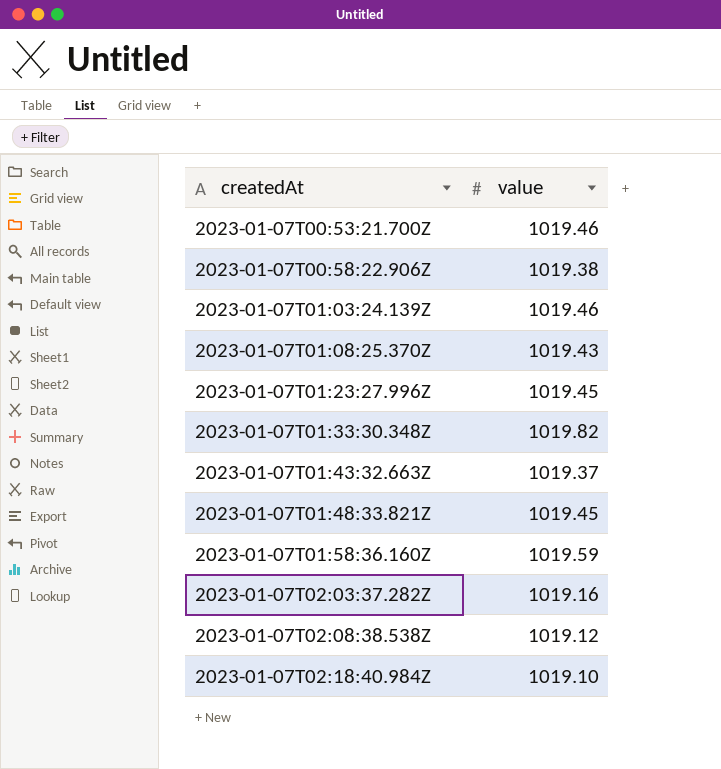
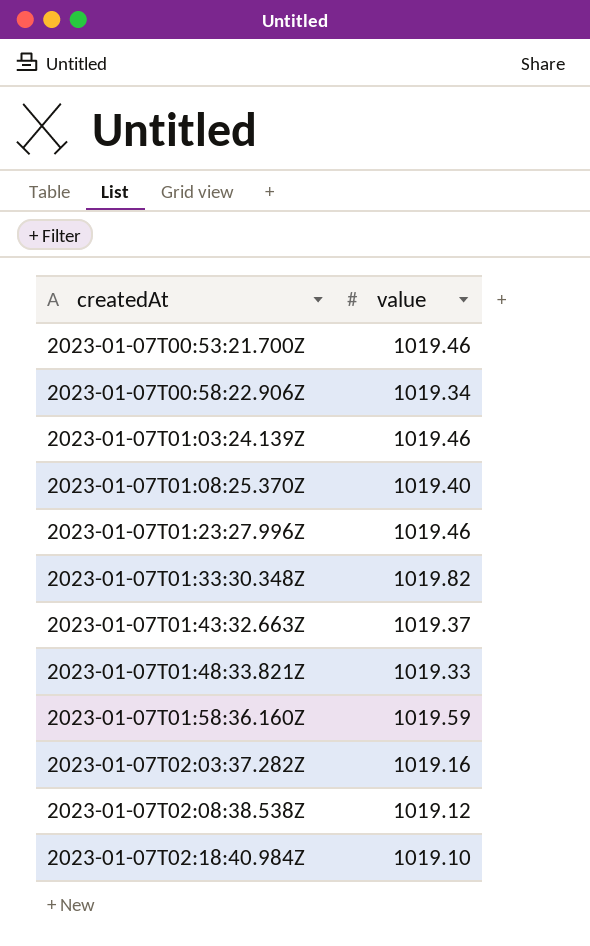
2023-01-07T00:58:22.906Z | value: 1019.38 -> 1019.34
2023-01-07T01:08:25.370Z | value: 1019.43 -> 1019.40
2023-01-07T01:23:27.996Z | value: 1019.45 -> 1019.46
2023-01-07T01:48:33.821Z | value: 1019.45 -> 1019.33

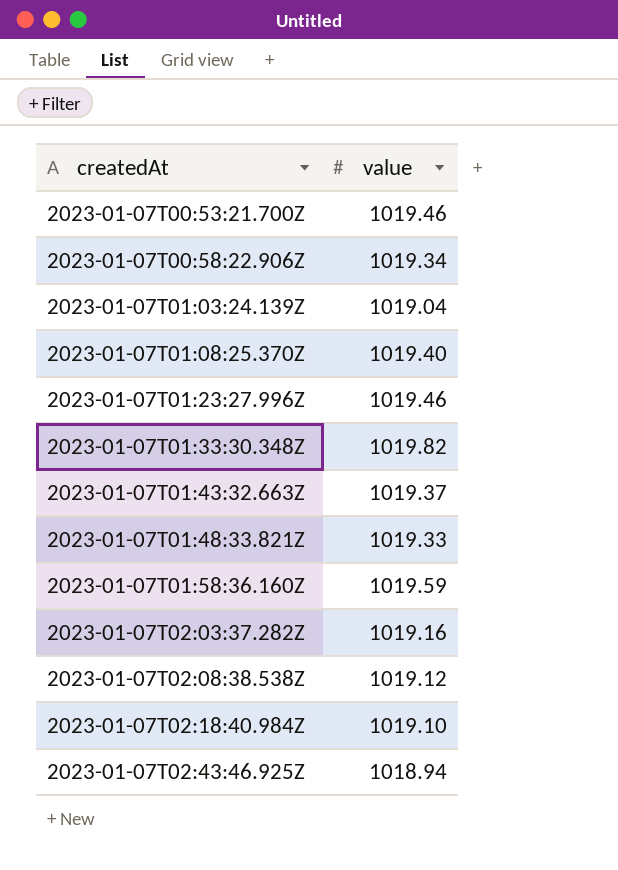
2023-01-07T01:03:24.139Z | value: 1019.46 -> 1019.04
row 2023-01-07T02:43:46.925Z: none -> 1018.94

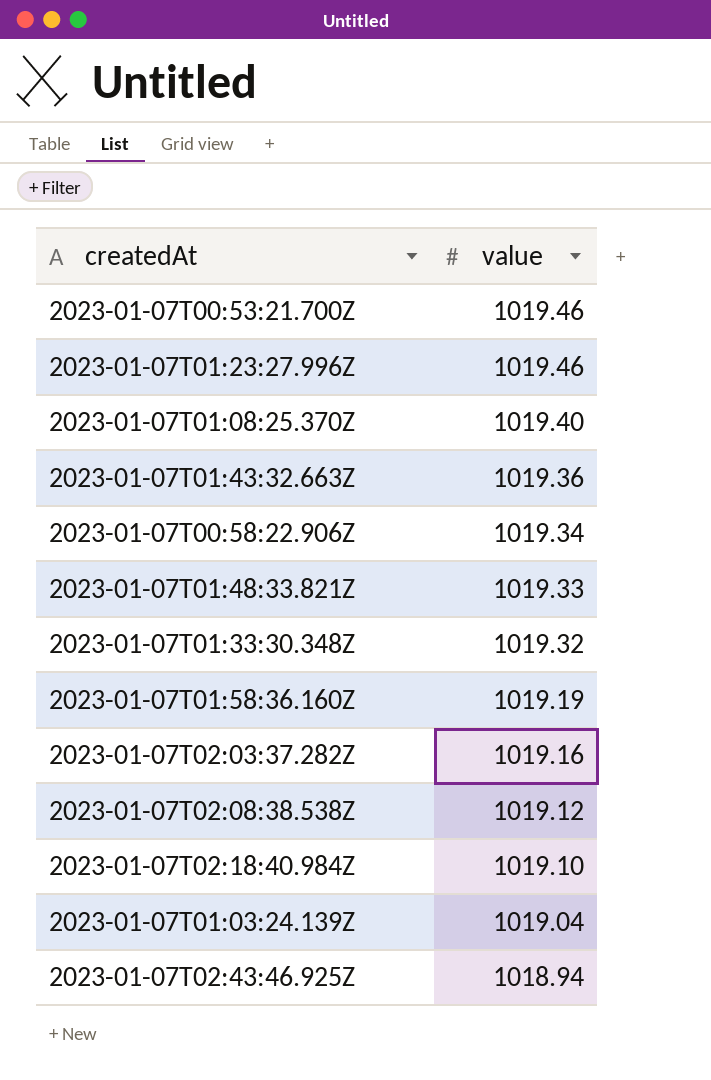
row order: createdAt ascending -> value descending
2023-01-07T01:43:32.663Z | value: 1019.37 -> 1019.36
2023-01-07T01:33:30.348Z | value: 1019.82 -> 1019.32
2023-01-07T01:58:36.160Z | value: 1019.59 -> 1019.19

